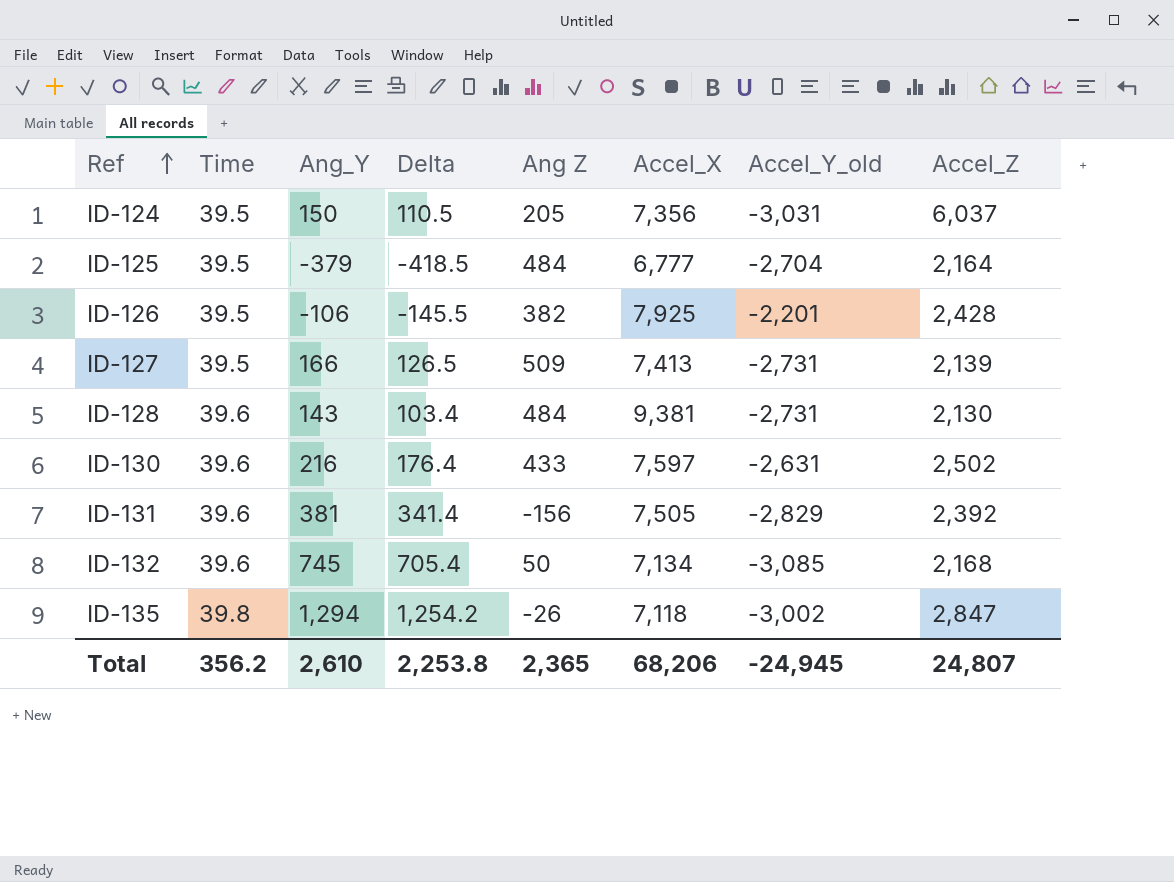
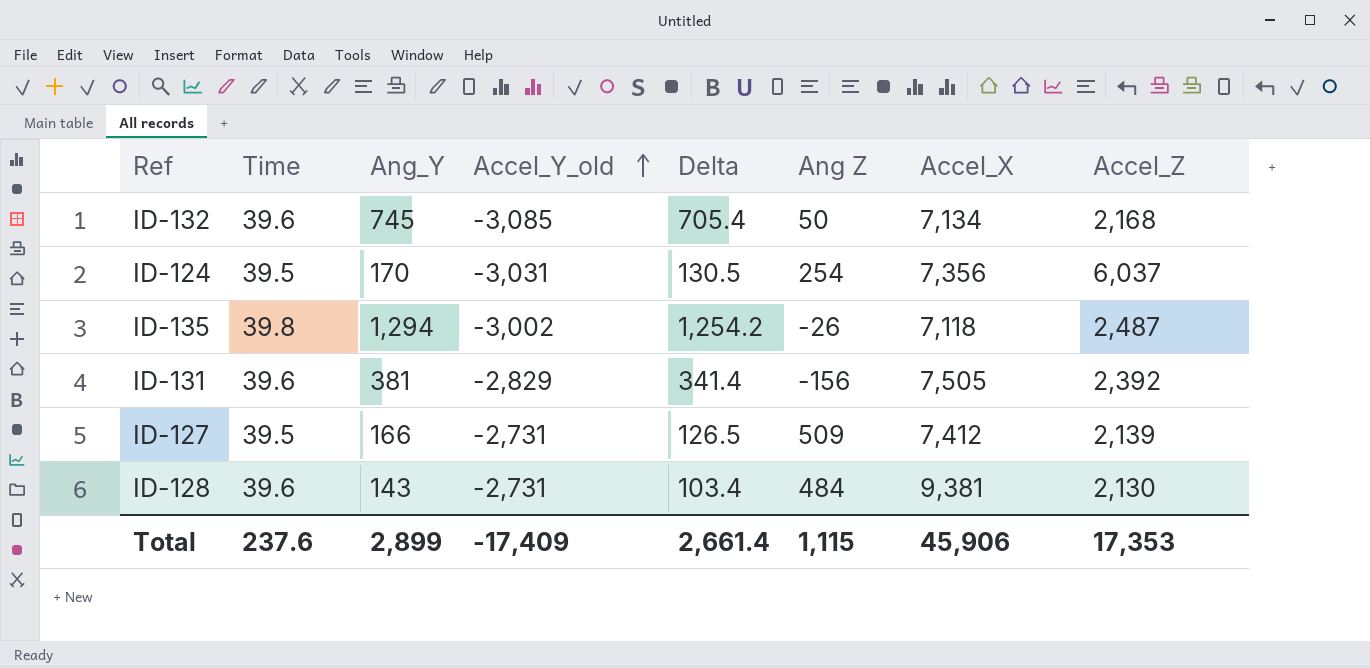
row order: Ref ascending -> Accel_Y_old ascending
column Accel_Y_old | position: 7 -> 4
row ID-125: 39.5 | -379 | -418.5 | 484 | 6,777 | -2,704 | 2,164 -> none
row ID-126: 39.5 | -106 | -145.5 | 382 | 7,925 | -2,201 | 2,428 -> none
row ID-130: 39.6 | 216 | 176.4 | 433 | 7,597 | -2,631 | 2,502 -> none
ID-124 | Ang_Y: 150 -> 170
ID-124 | Delta: 110.5 -> 130.5
ID-124 | Ang Z: 205 -> 254
ID-135 | Accel_Z: 2,847 -> 2,487
ID-127 | Accel_X: 7,413 -> 7,412
Total | Time: 356.2 -> 237.6
Total | Ang_Y: 2,610 -> 2,899
Total | Accel_Y_old: -24,945 -> -17,409
Total | Delta: 2,253.8 -> 2,661.4
Total | Ang Z: 2,365 -> 1,115
Total | Accel_X: 68,206 -> 45,906
Total | Accel_Z: 24,807 -> 17,353

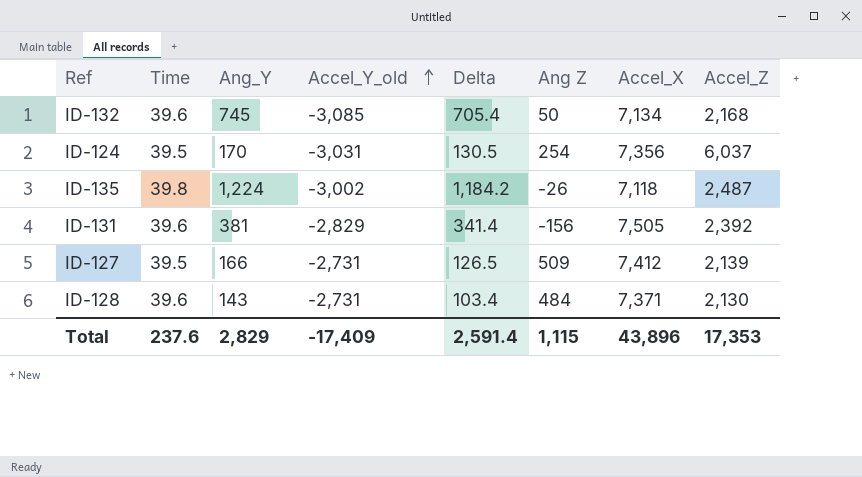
ID-135 | Ang_Y: 1,294 -> 1,224
ID-135 | Delta: 1,254.2 -> 1,184.2
ID-128 | Accel_X: 9,381 -> 7,371
Total | Ang_Y: 2,899 -> 2,829
Total | Delta: 2,661.4 -> 2,591.4
Total | Accel_X: 45,906 -> 43,896

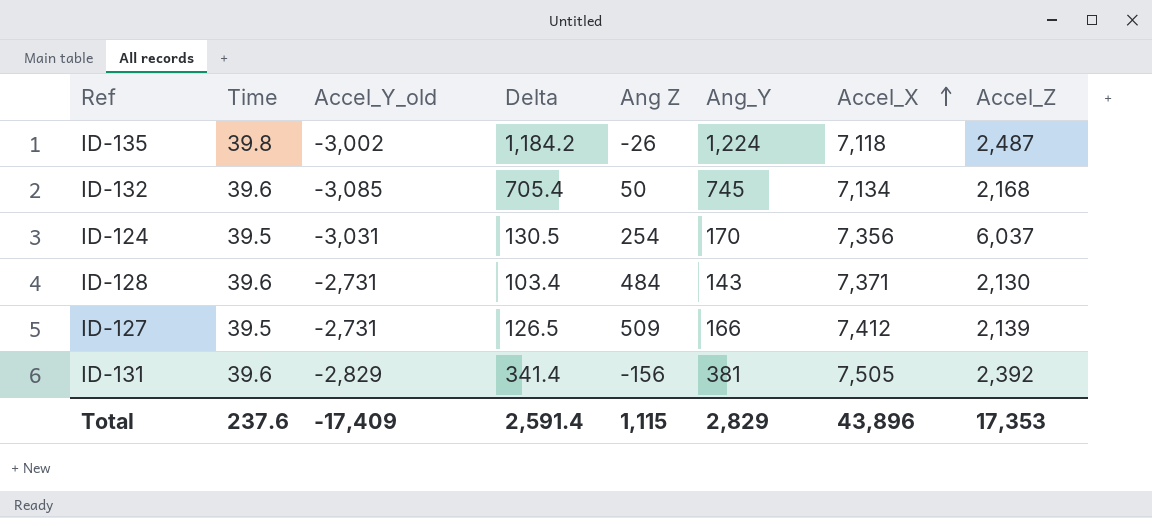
row order: Accel_Y_old ascending -> Accel_X ascending
column Ang_Y | position: 3 -> 6

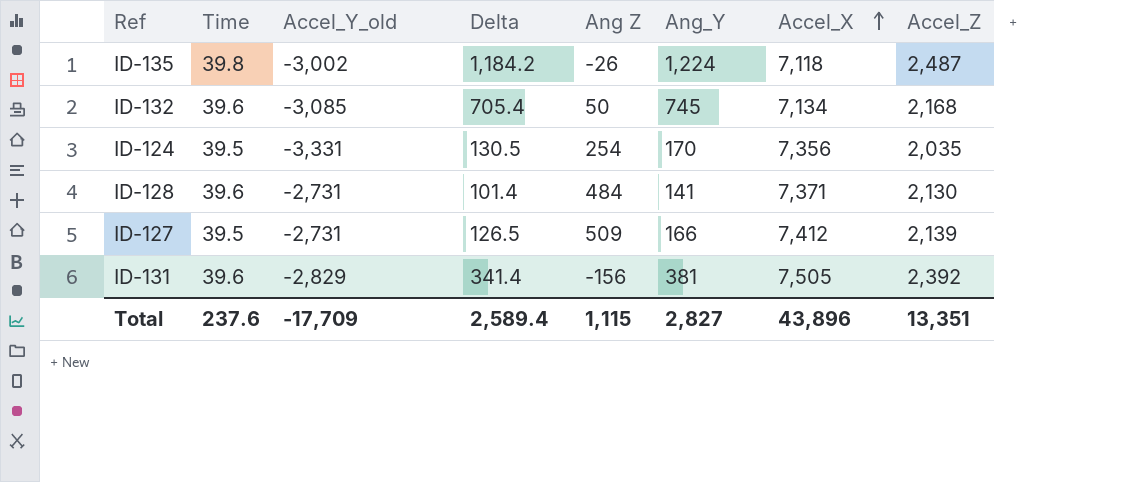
ID-124 | Accel_Y_old: -3,031 -> -3,331
ID-124 | Accel_Z: 6,037 -> 2,035
ID-128 | Delta: 103.4 -> 101.4
ID-128 | Ang_Y: 143 -> 141
Total | Accel_Y_old: -17,409 -> -17,709
Total | Delta: 2,591.4 -> 2,589.4
Total | Ang_Y: 2,829 -> 2,827
Total | Accel_Z: 17,353 -> 13,351

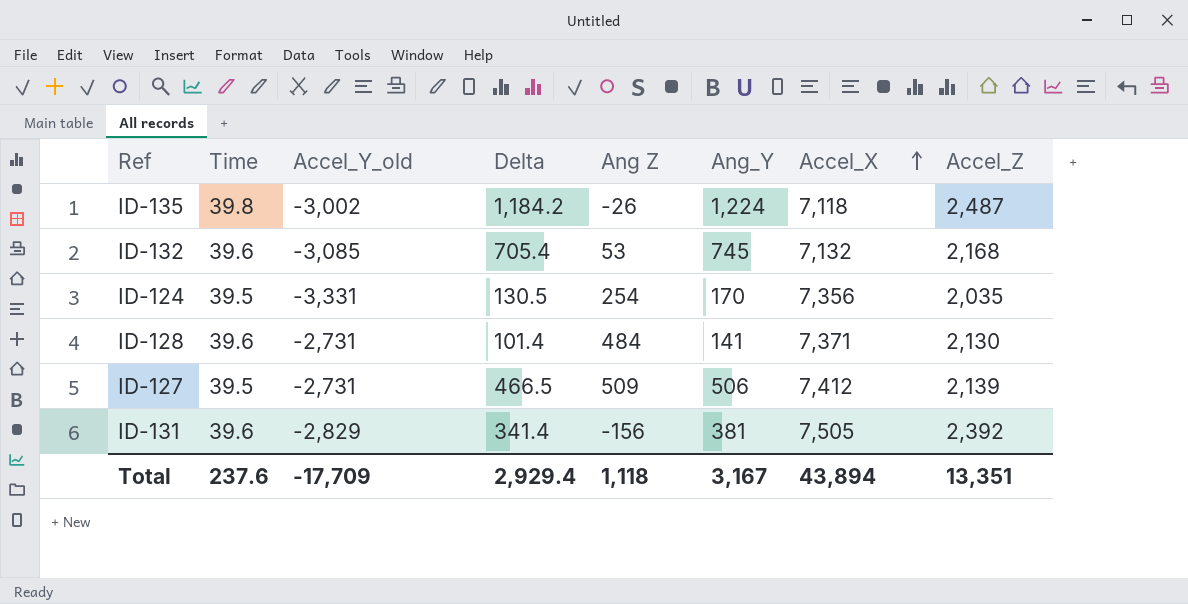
ID-132 | Ang Z: 50 -> 53
ID-132 | Accel_X: 7,134 -> 7,132
ID-127 | Delta: 126.5 -> 466.5
ID-127 | Ang_Y: 166 -> 506
Total | Delta: 2,589.4 -> 2,929.4
Total | Ang Z: 1,115 -> 1,118
Total | Ang_Y: 2,827 -> 3,167
Total | Accel_X: 43,896 -> 43,894

